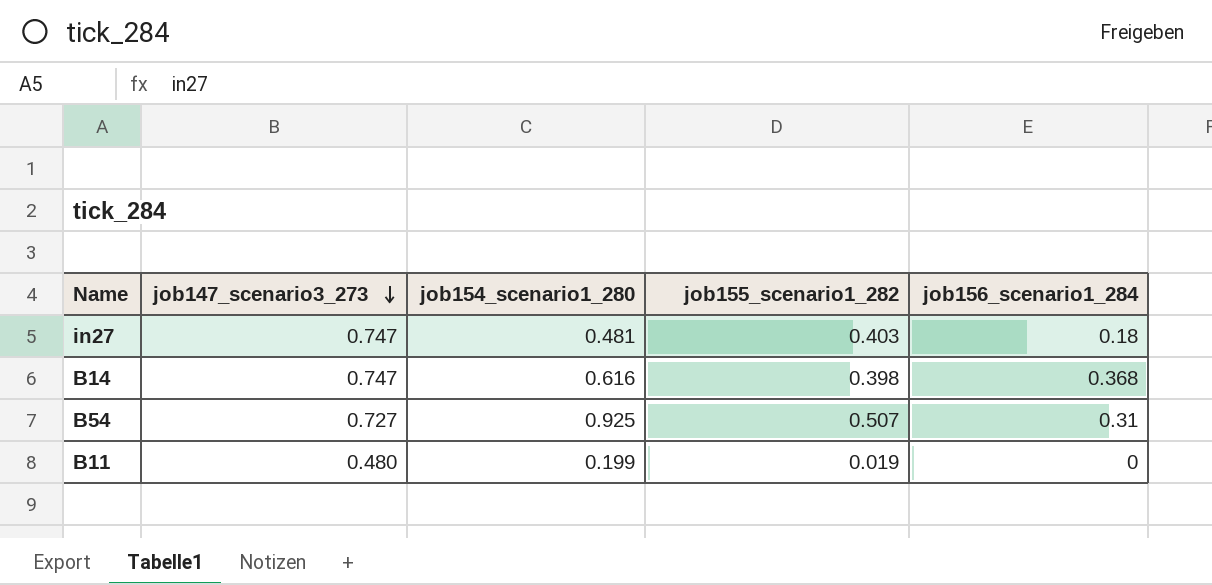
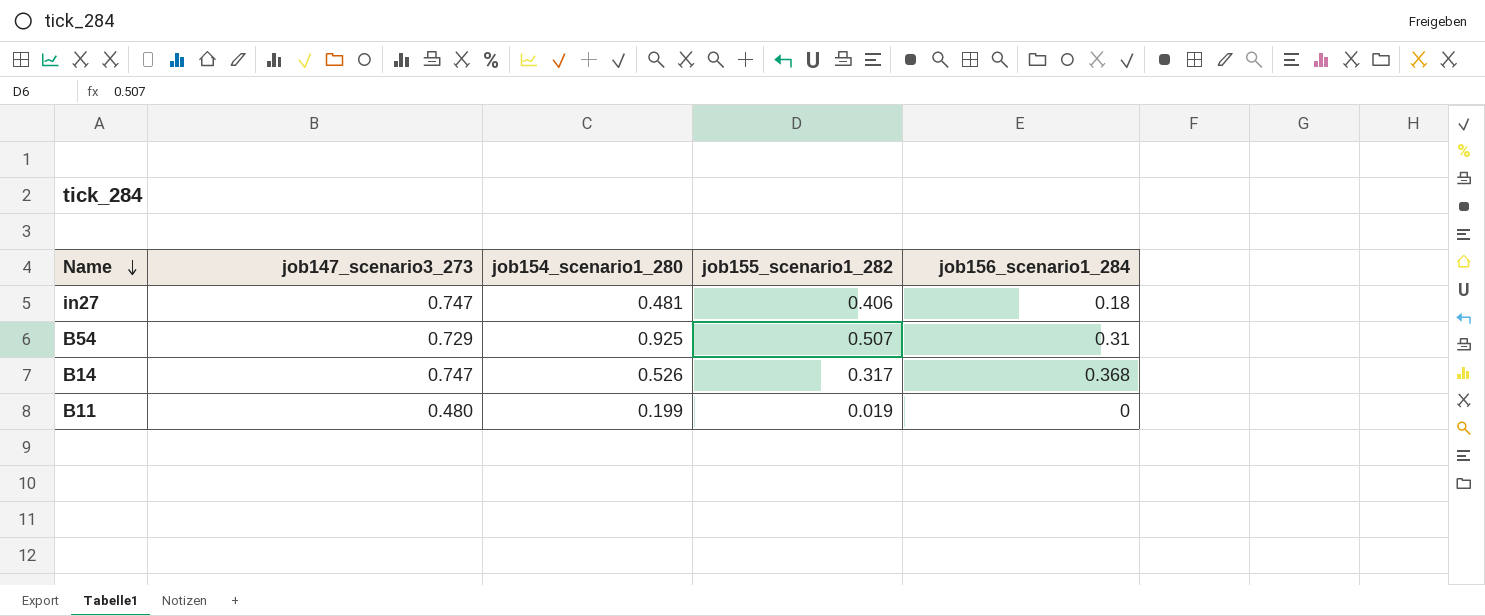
row order: job147_scenario3_273 descending -> Name descending
in27 | job155_scenario1_282: 0.403 -> 0.406
B54 | job147_scenario3_273: 0.727 -> 0.729
B14 | job154_scenario1_280: 0.616 -> 0.526
B14 | job155_scenario1_282: 0.398 -> 0.317

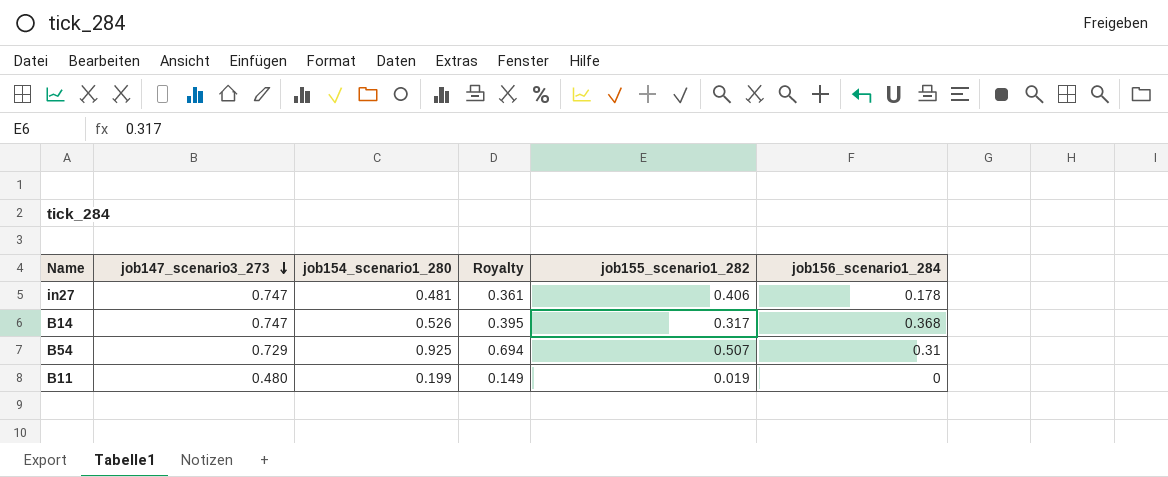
row order: Name descending -> job147_scenario3_273 descending
column Royalty | formula: none -> [job154_scenario1_280] * 0.75
in27 | job156_scenario1_284: 0.18 -> 0.178

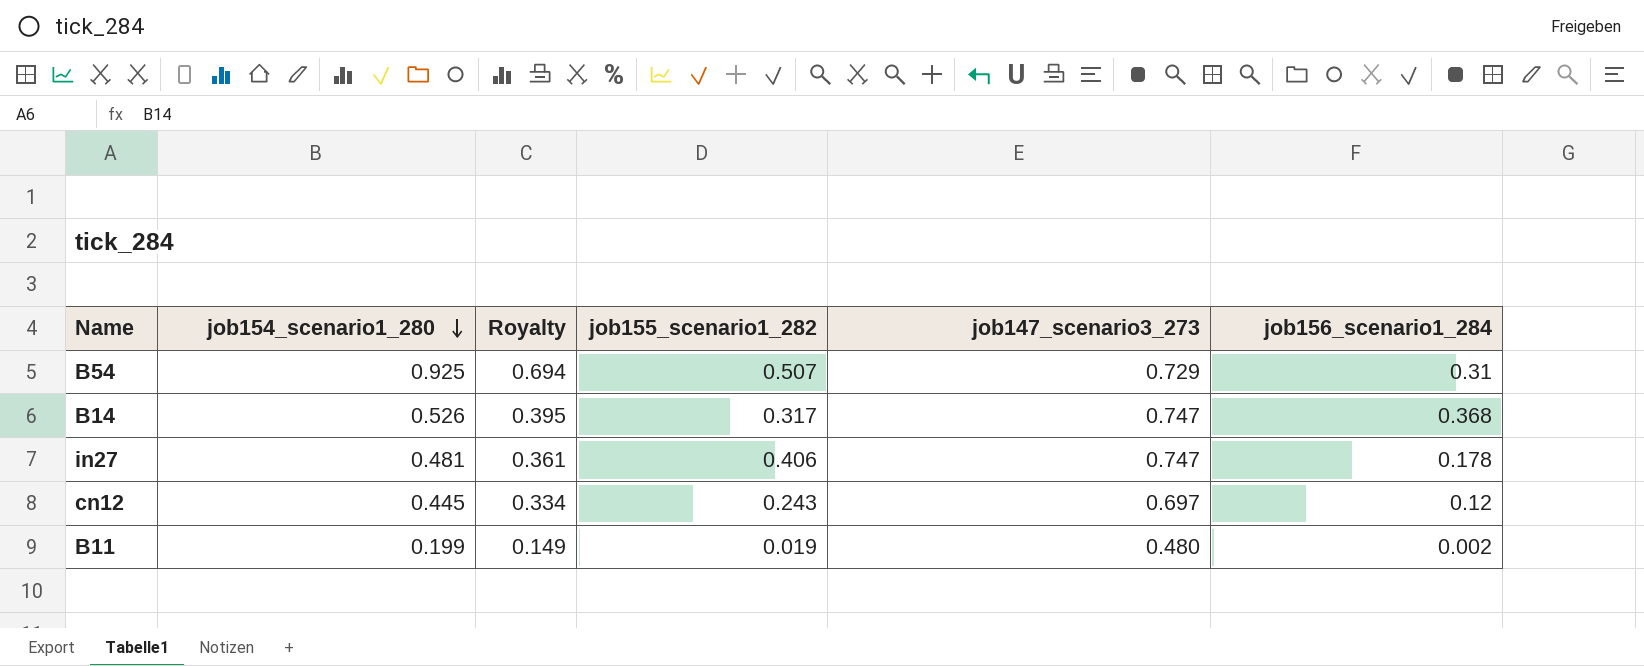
row order: job147_scenario3_273 descending -> job154_scenario1_280 descending
column job147_scenario3_273 | position: 2 -> 5
row cn12: none -> 0.445 | 0.334 | 0.243 | 0.697 | 0.12
B11 | job156_scenario1_284: 0 -> 0.002

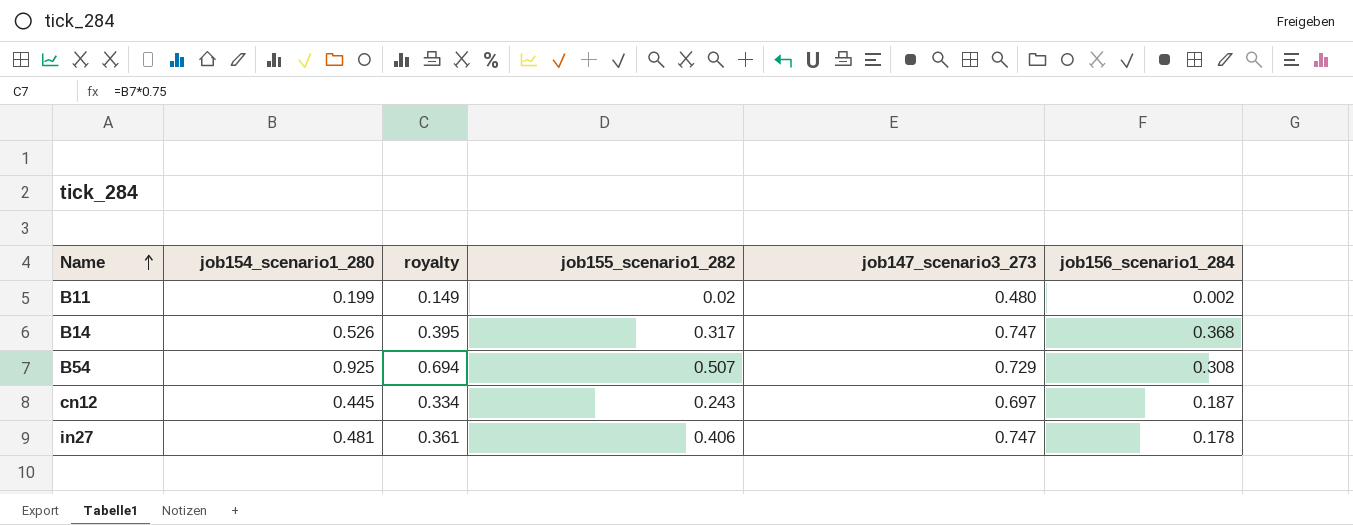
row order: job154_scenario1_280 descending -> Name ascending
column name: Royalty -> royalty
B11 | job155_scenario1_282: 0.019 -> 0.02
B54 | job156_scenario1_284: 0.31 -> 0.308
cn12 | job156_scenario1_284: 0.12 -> 0.187

